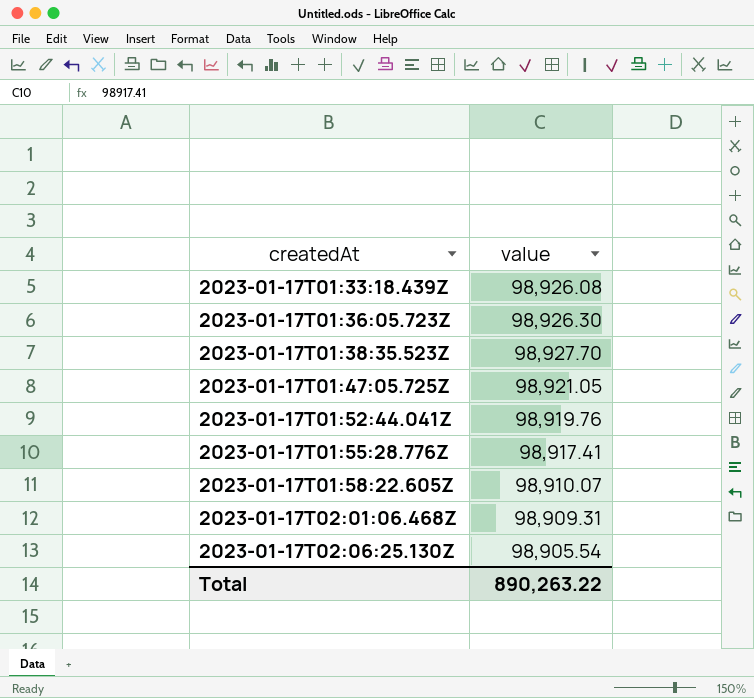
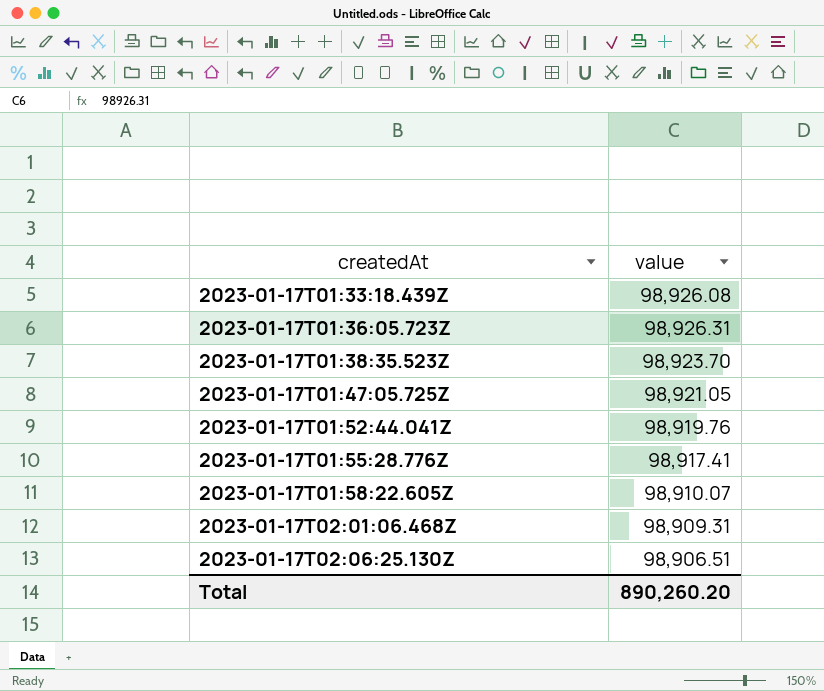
2023-01-17T01:36:05.723Z | value: 98,926.30 -> 98,926.31
2023-01-17T01:38:35.523Z | value: 98,927.70 -> 98,923.70
2023-01-17T02:06:25.130Z | value: 98,905.54 -> 98,906.51
Total | value: 890,263.22 -> 890,260.20

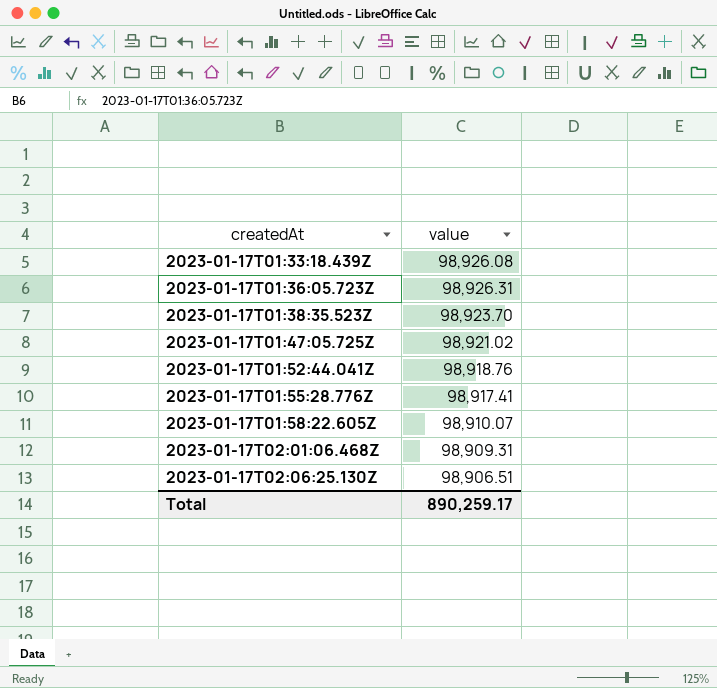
2023-01-17T01:47:05.725Z | value: 98,921.05 -> 98,921.02
2023-01-17T01:52:44.041Z | value: 98,919.76 -> 98,918.76
Total | value: 890,260.20 -> 890,259.17

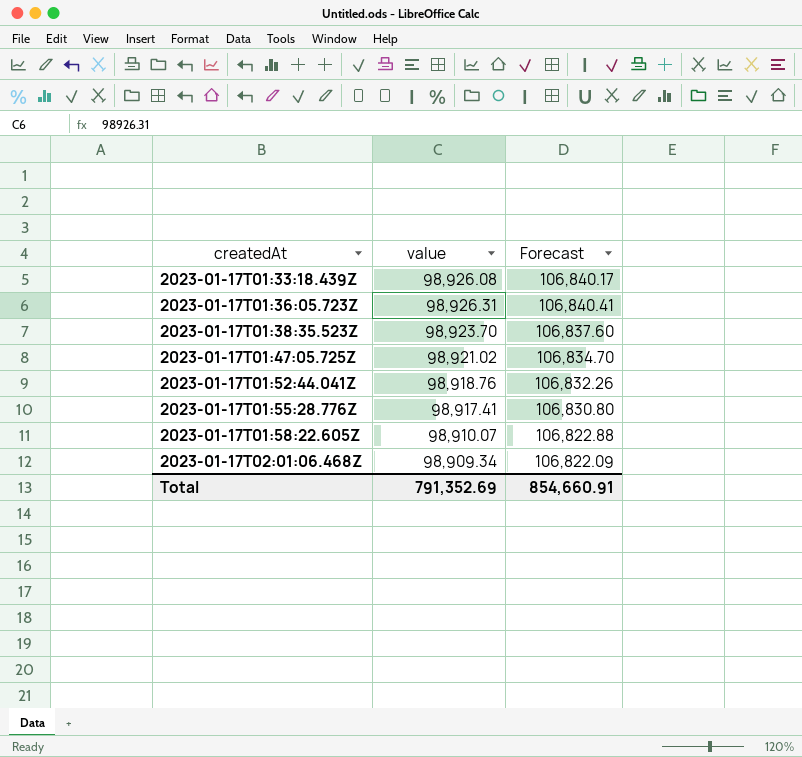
column Forecast | formula: none -> [value] * 1.08
row 2023-01-17T02:06:25.130Z: 98,906.51 -> none
2023-01-17T02:01:06.468Z | value: 98,909.31 -> 98,909.34
Total | value: 890,259.17 -> 791,352.69

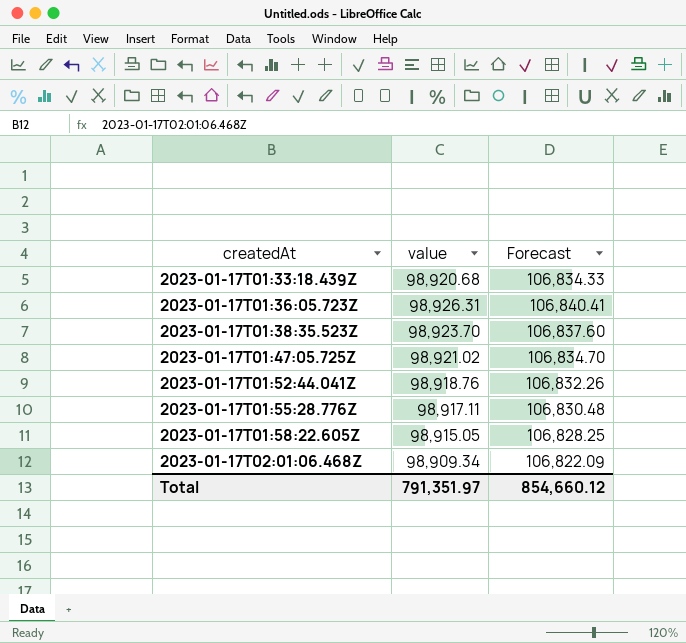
2023-01-17T01:33:18.439Z | value: 98,926.08 -> 98,920.68
2023-01-17T01:33:18.439Z | Forecast: 106,840.17 -> 106,834.33
2023-01-17T01:55:28.776Z | value: 98,917.41 -> 98,917.11
2023-01-17T01:55:28.776Z | Forecast: 106,830.80 -> 106,830.48
2023-01-17T01:58:22.605Z | value: 98,910.07 -> 98,915.05
2023-01-17T01:58:22.605Z | Forecast: 106,822.88 -> 106,828.25
Total | value: 791,352.69 -> 791,351.97
Total | Forecast: 854,660.91 -> 854,660.12

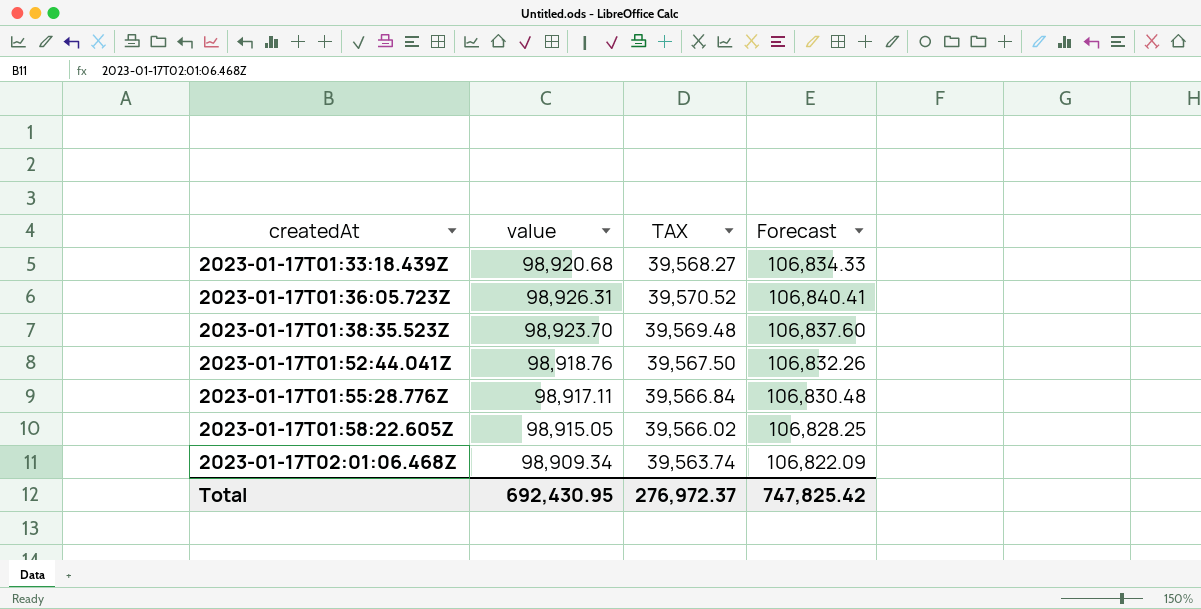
column TAX | formula: none -> [value] * 0.4
row 2023-01-17T01:47:05.725Z: 98,921.02 | 106,834.70 -> none
Total | value: 791,351.97 -> 692,430.95
Total | Forecast: 854,660.12 -> 747,825.42

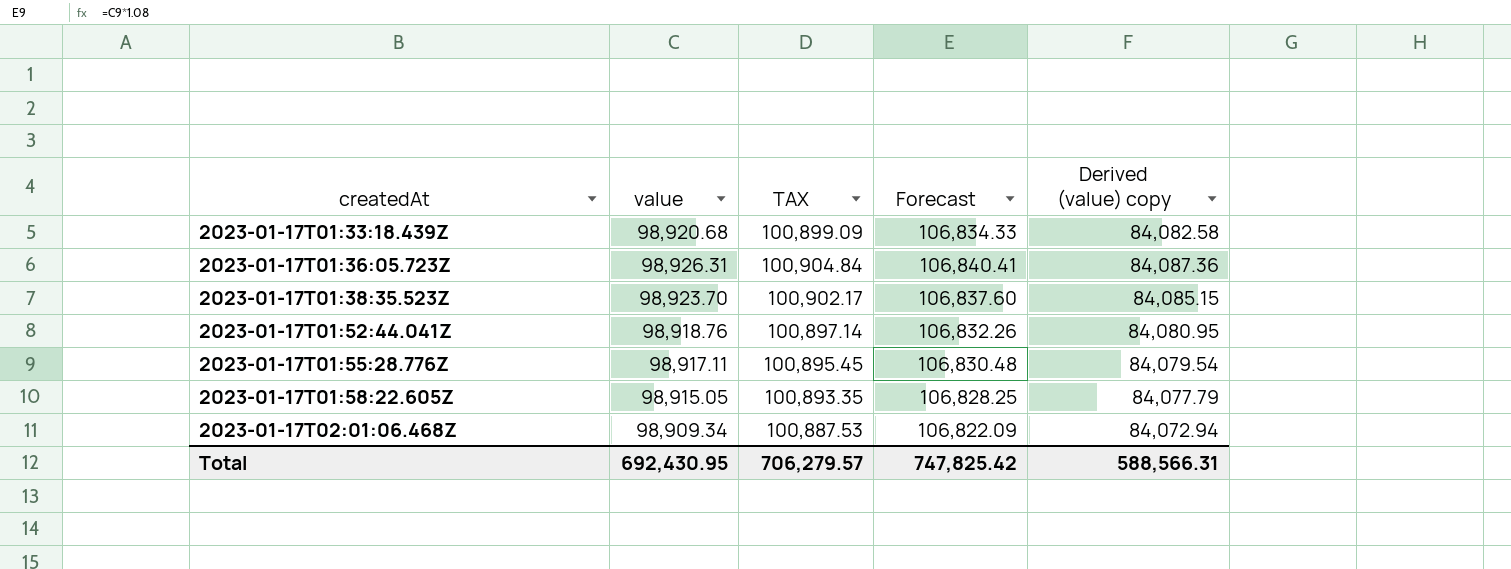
column TAX | formula: [value] * 0.4 -> [value] * 1.02
column Derived (value) copy | formula: none -> [value] * 0.85
Total | TAX: 276,972.37 -> 706,279.57

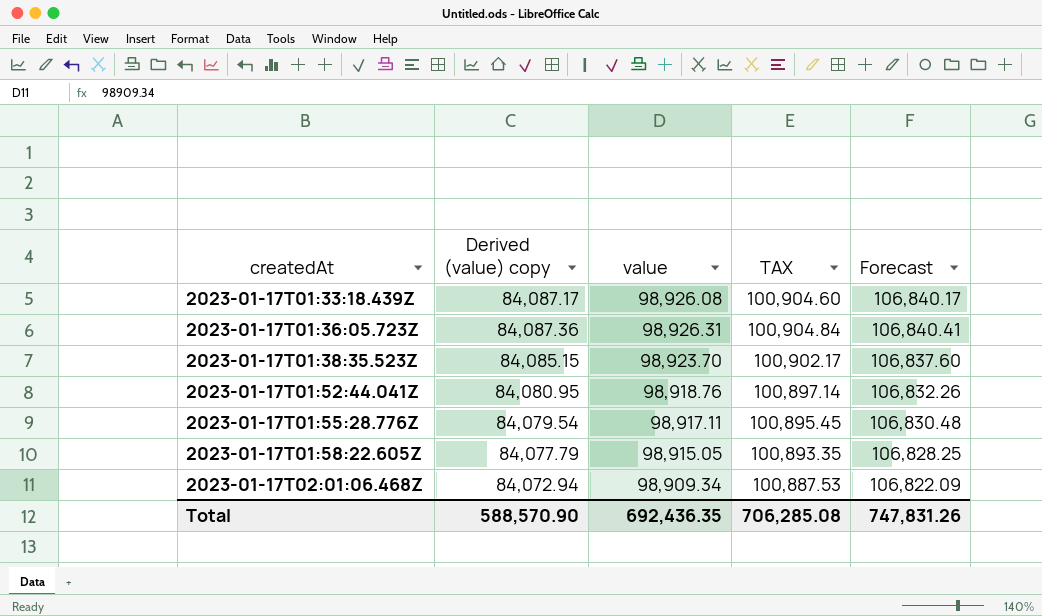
column Derived (value) copy | position: 5 -> 2
2023-01-17T01:33:18.439Z | Derived (value) copy: 84,082.58 -> 84,087.17
2023-01-17T01:33:18.439Z | value: 98,920.68 -> 98,926.08
2023-01-17T01:33:18.439Z | TAX: 100,899.09 -> 100,904.60
2023-01-17T01:33:18.439Z | Forecast: 106,834.33 -> 106,840.17
Total | Derived (value) copy: 588,566.31 -> 588,570.90
Total | value: 692,430.95 -> 692,436.35
Total | TAX: 706,279.57 -> 706,285.08
Total | Forecast: 747,825.42 -> 747,831.26

